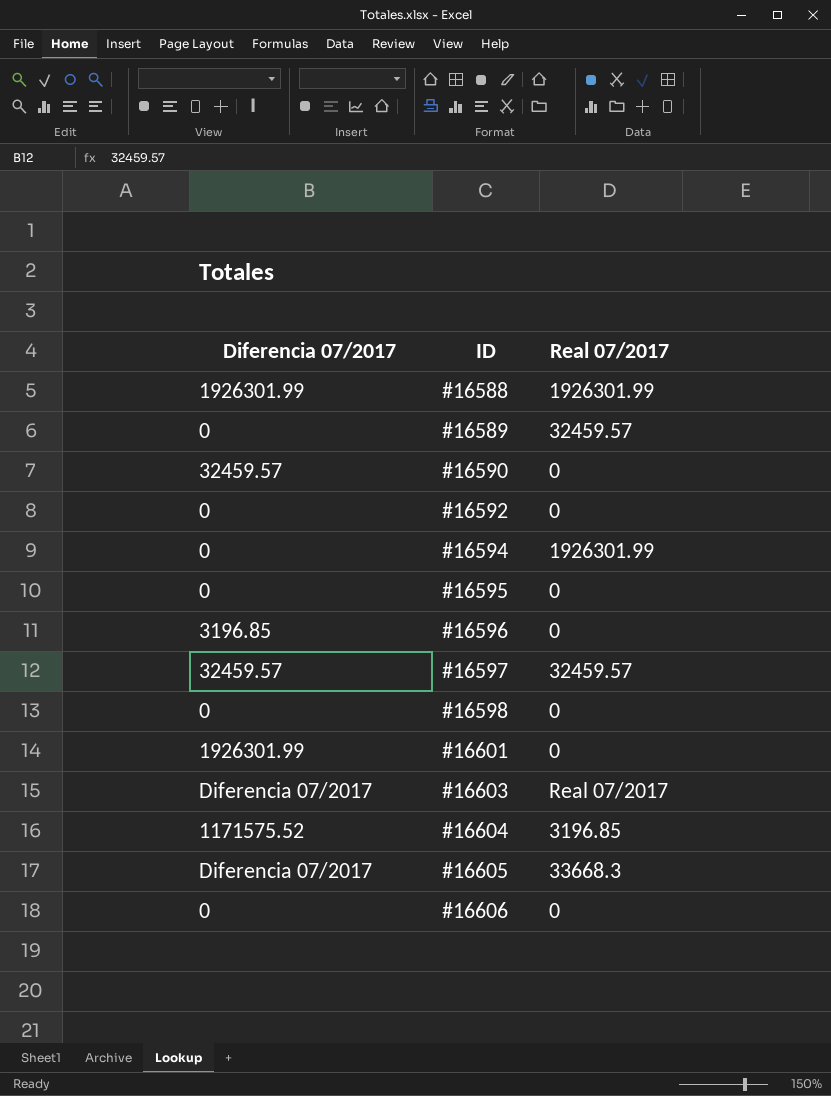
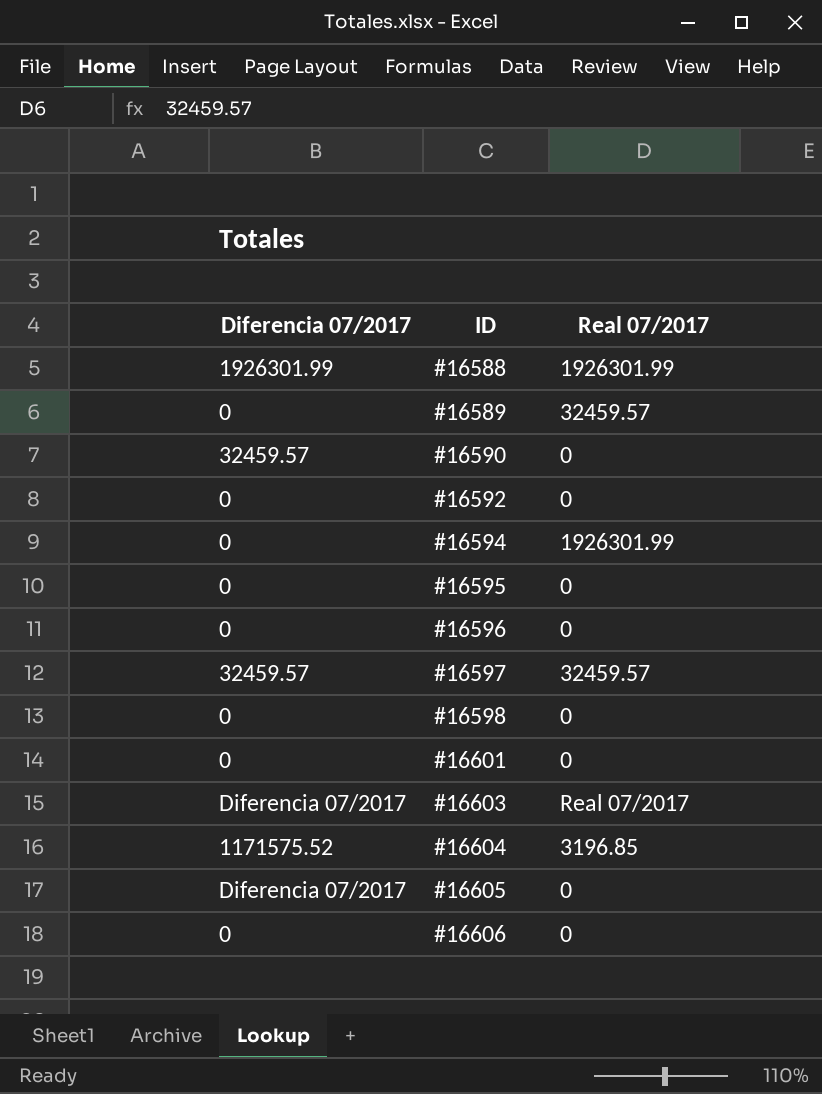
#16596 | Diferencia 07/2017: 3196.85 -> 0
#16601 | Diferencia 07/2017: 1926301.99 -> 0
#16605 | Real 07/2017: 33668.3 -> 0

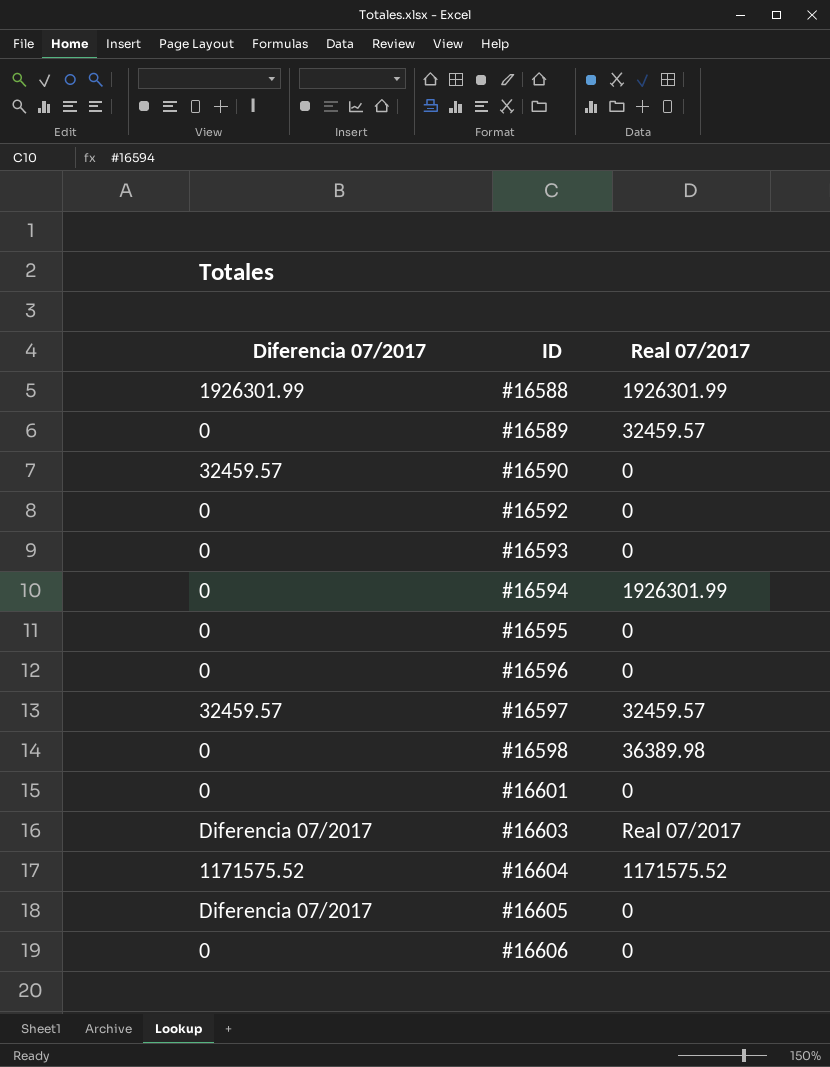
row #16593: none -> 0 | 0
#16598 | Real 07/2017: 0 -> 36389.98
#16604 | Real 07/2017: 3196.85 -> 1171575.52

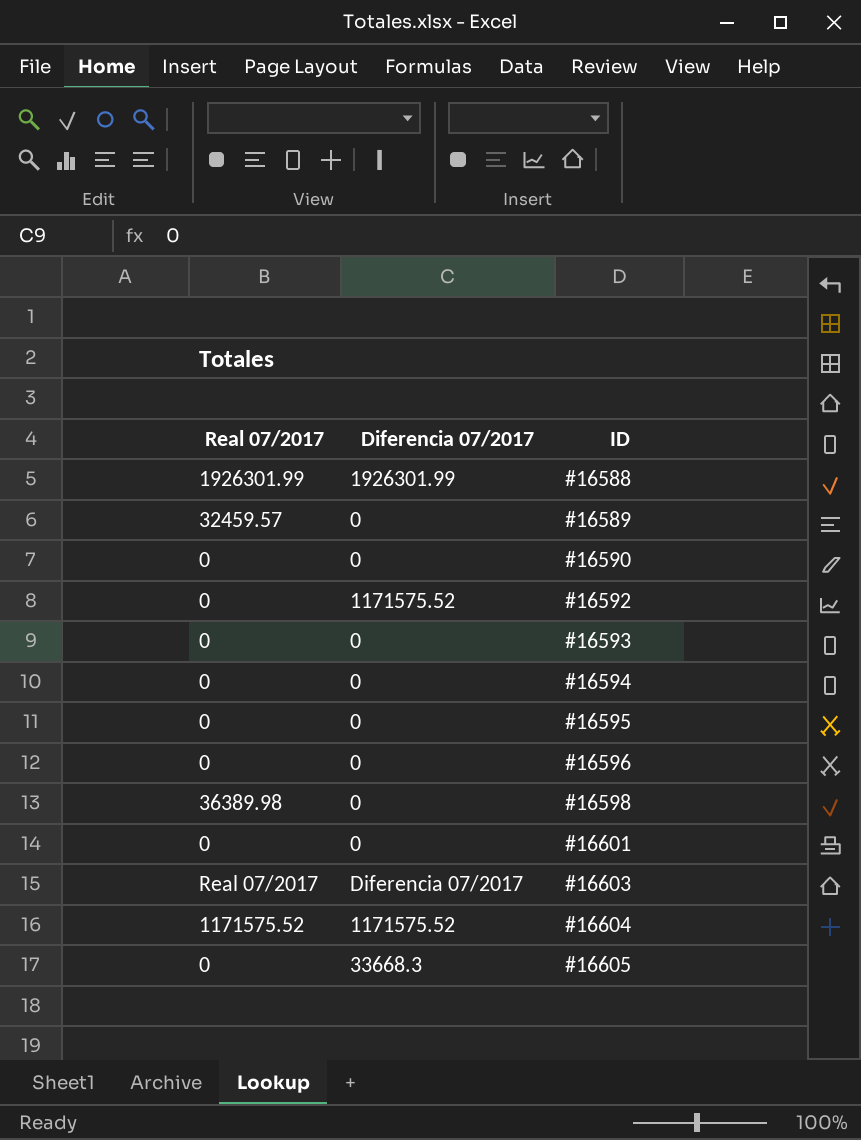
column Real 07/2017 | position: 3 -> 1
row #16597: 32459.57 | 32459.57 -> none
row #16606: 0 | 0 -> none
#16590 | Diferencia 07/2017: 32459.57 -> 0
#16592 | Diferencia 07/2017: 0 -> 1171575.52
#16594 | Real 07/2017: 1926301.99 -> 0
#16605 | Diferencia 07/2017: Diferencia 07/2017 -> 33668.3

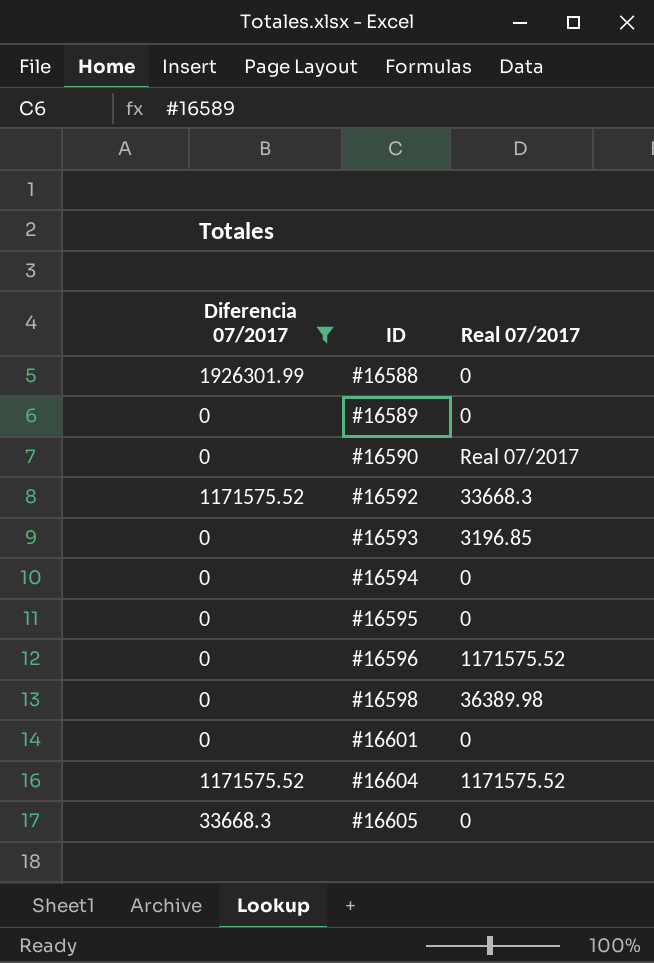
filter: none -> Diferencia 07/2017 != Diferencia 07/2017
column Real 07/2017 | position: 1 -> 3
#16588 | Real 07/2017: 1926301.99 -> 0
#16589 | Real 07/2017: 32459.57 -> 0
#16590 | Real 07/2017: 0 -> Real 07/2017
#16592 | Real 07/2017: 0 -> 33668.3
#16593 | Real 07/2017: 0 -> 3196.85
#16596 | Real 07/2017: 0 -> 1171575.52

